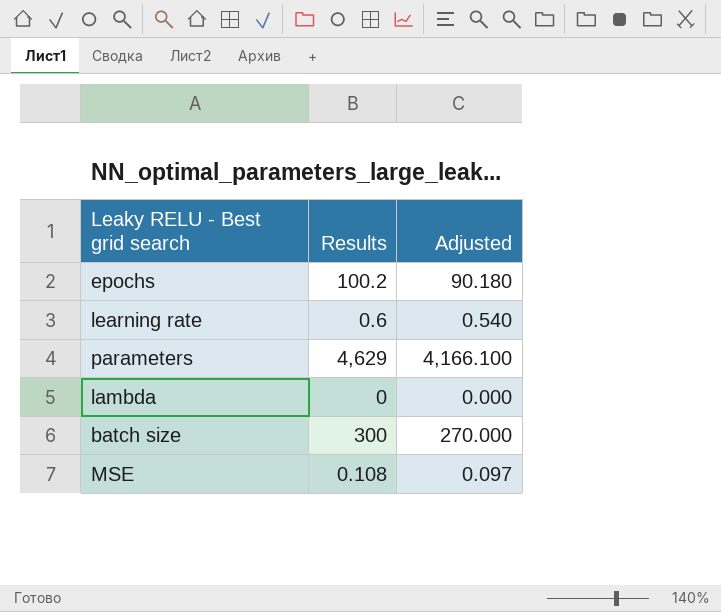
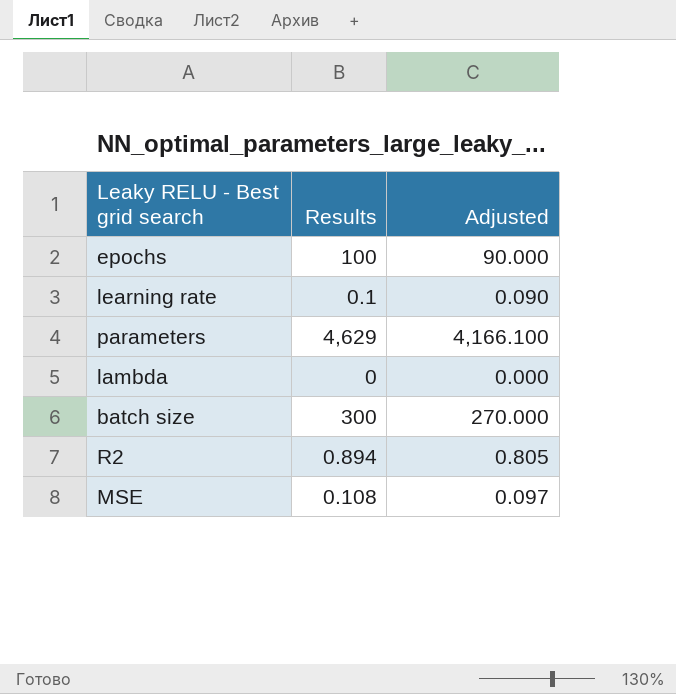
epochs | Results: 100.2 -> 100
epochs | Adjusted: 90.180 -> 90.000
learning rate | Results: 0.6 -> 0.1
learning rate | Adjusted: 0.540 -> 0.090
row R2: none -> 0.894 | 0.805

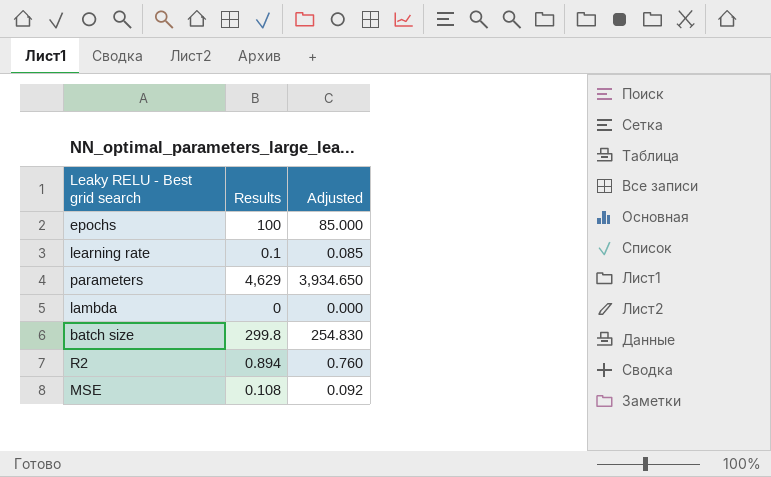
column Adjusted | formula: [Results] * 0.9 -> [Results] * 0.85
batch size | Results: 300 -> 299.8

